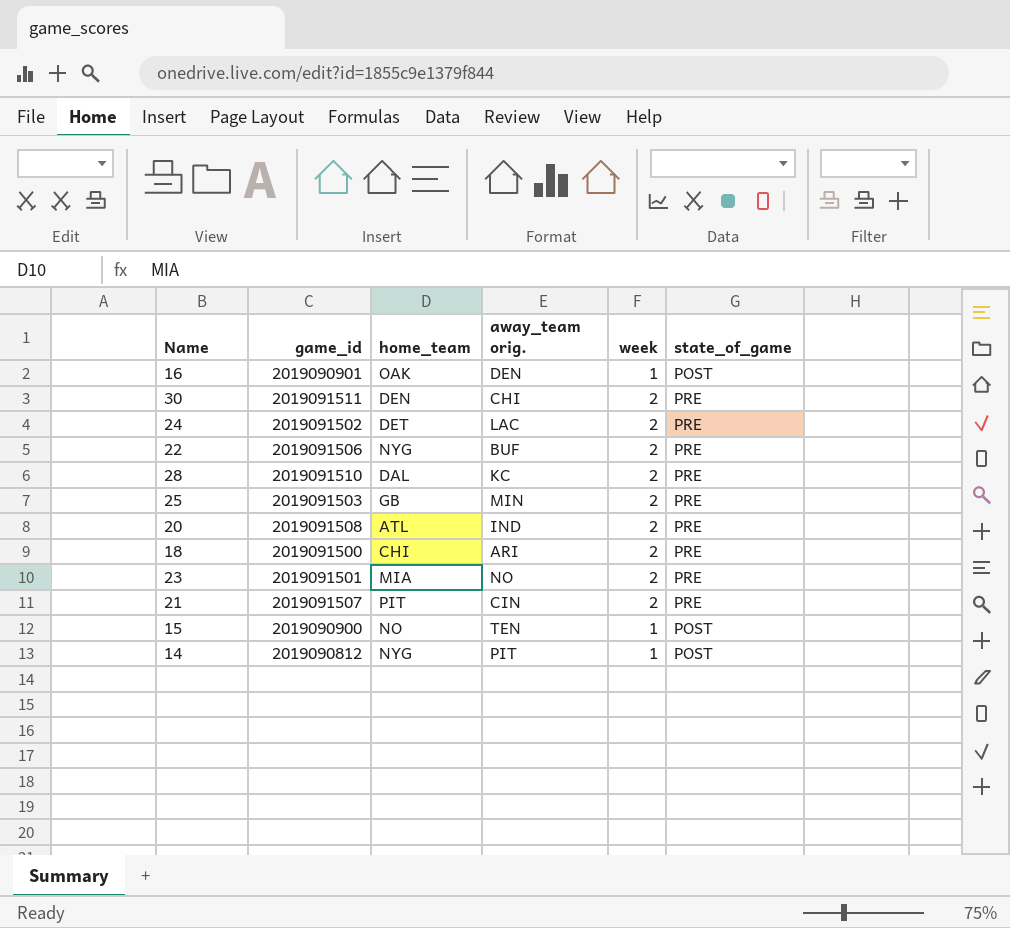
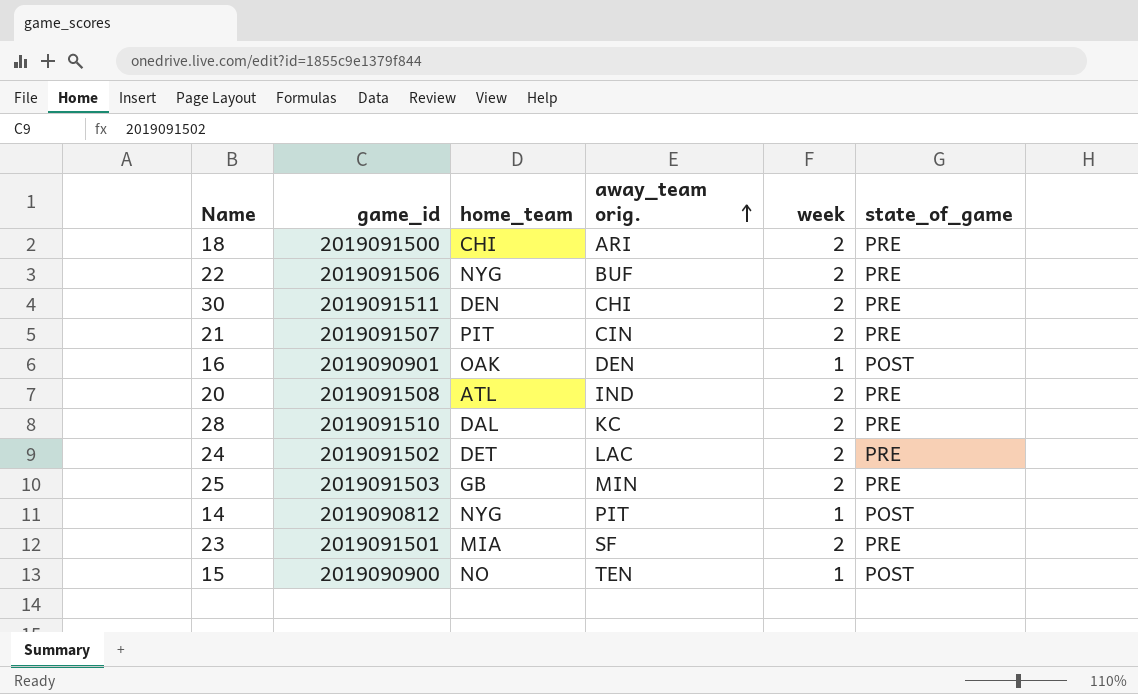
row order: none -> away_team orig. ascending
23 | away_team orig.: NO -> SF

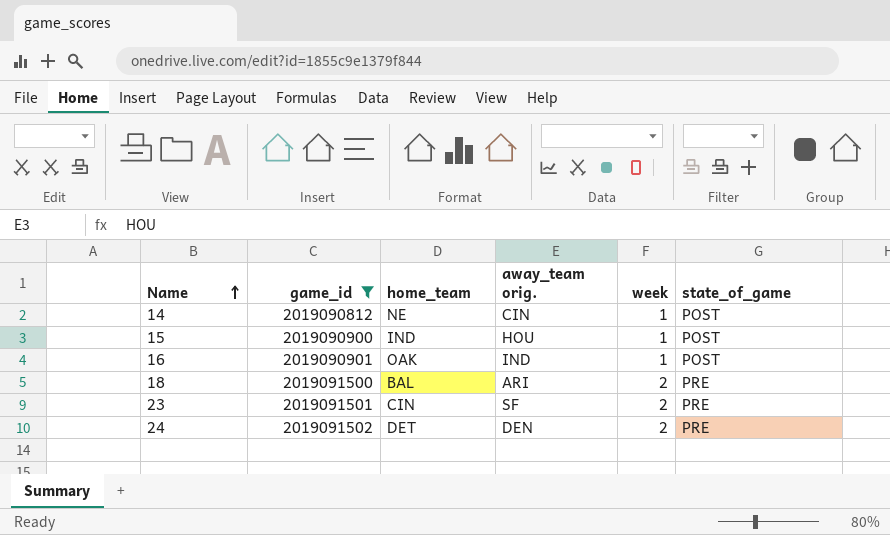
filter: none -> game_id <= 2019091502
row order: away_team orig. ascending -> Name ascending
14 | home_team: NYG -> NE
14 | away_team orig.: PIT -> CIN
15 | home_team: NO -> IND
15 | away_team orig.: TEN -> HOU
16 | away_team orig.: DEN -> IND
18 | home_team: CHI -> BAL
23 | home_team: MIA -> CIN
24 | away_team orig.: LAC -> DEN

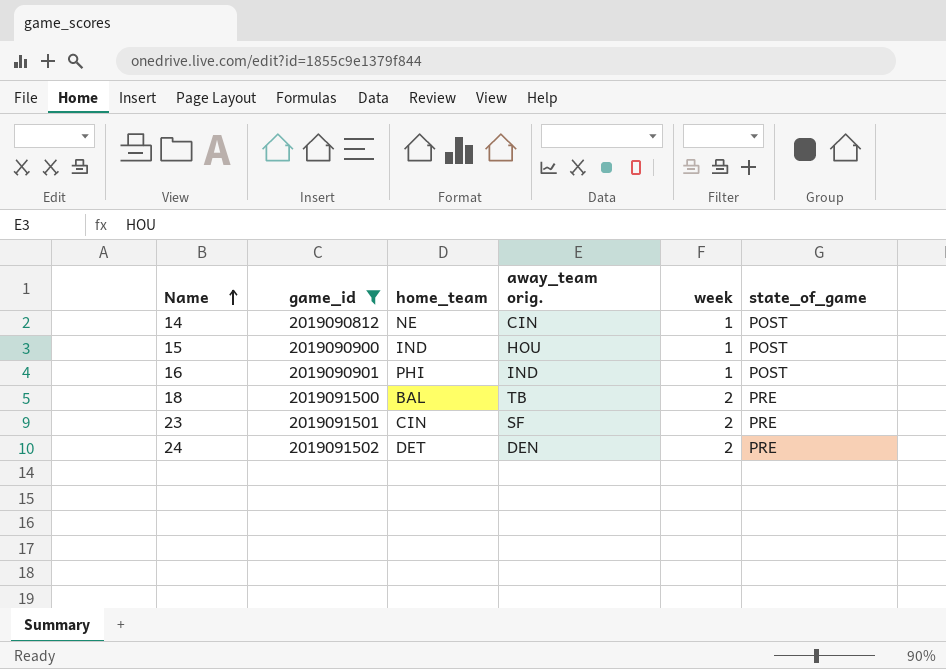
16 | home_team: OAK -> PHI
18 | away_team orig.: ARI -> TB

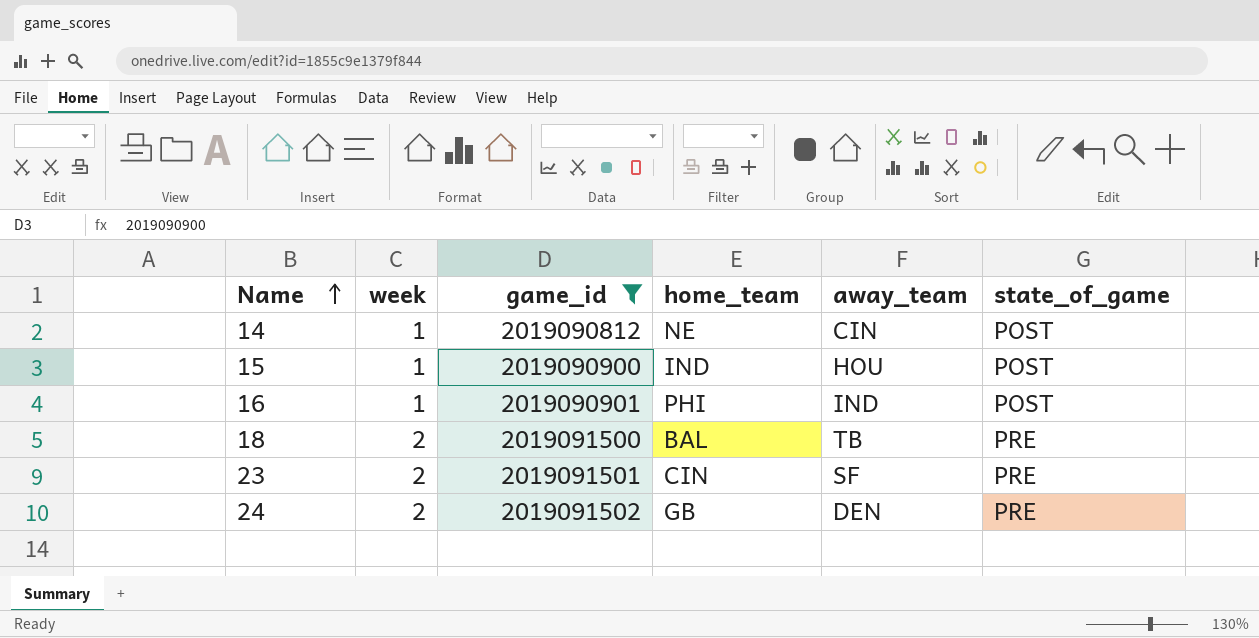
column week | position: 5 -> 2
column name: away_team orig. -> away_team
24 | home_team: DET -> GB

